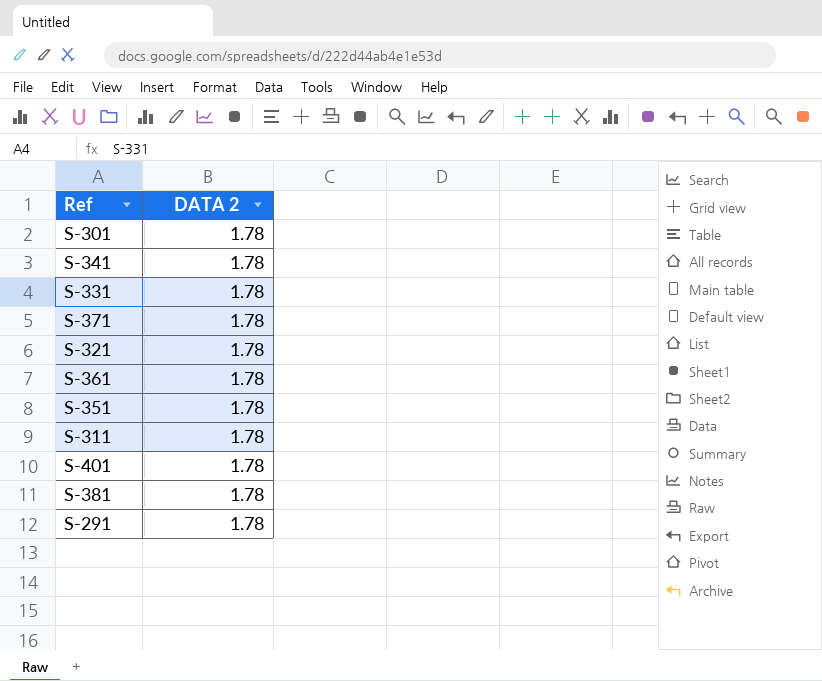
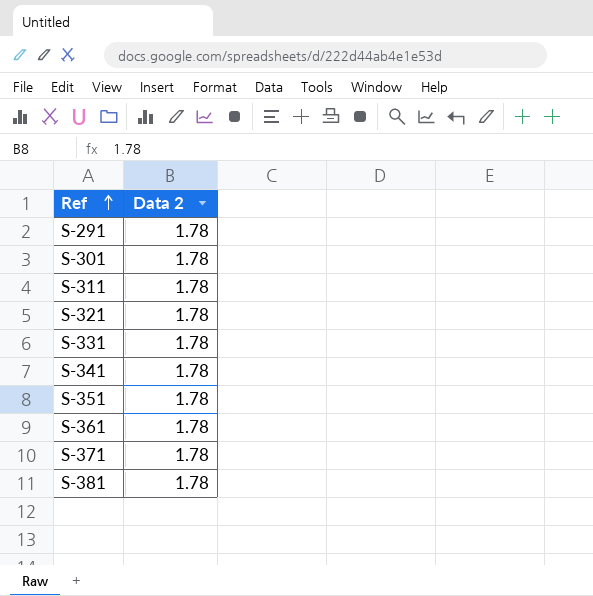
row order: none -> Ref ascending
column name: DATA 2 -> Data 2
row S-401: 1.78 -> none

